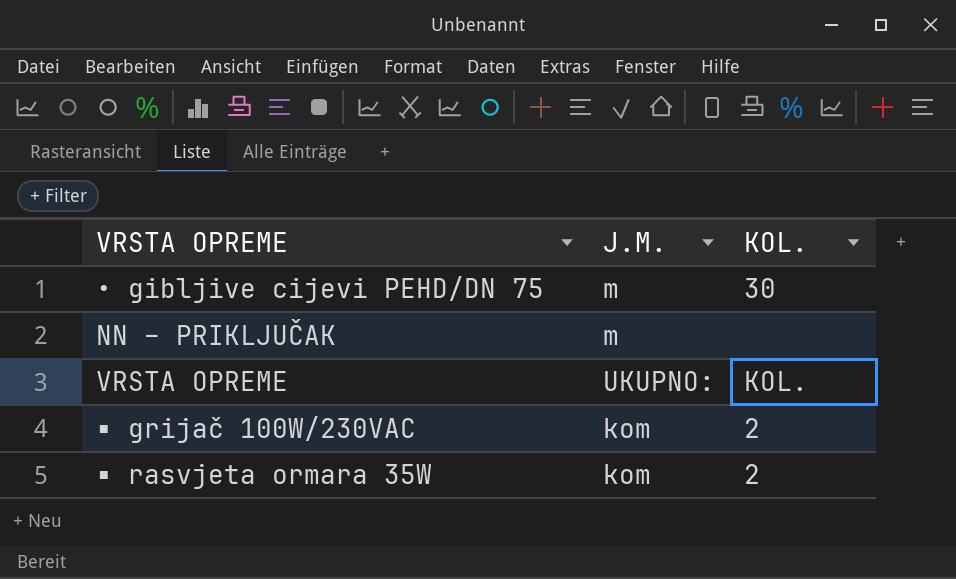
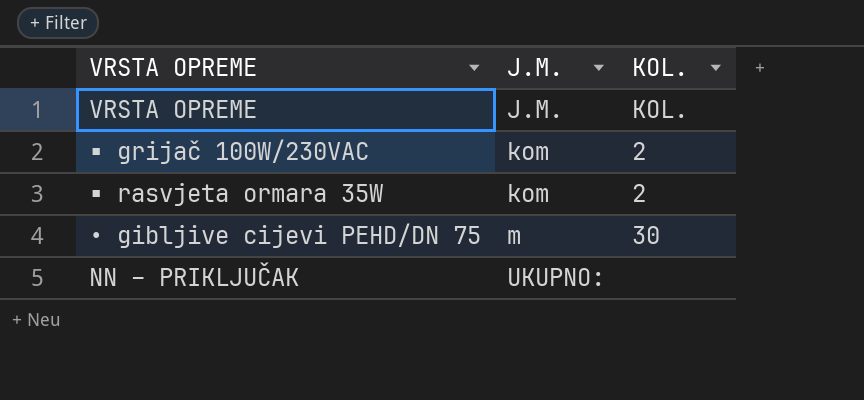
row order: none -> J.M. ascending
VRSTA OPREME | J.M.: UKUPNO: -> J.M.
NN – PRIKLJUČAK | J.M.: m -> UKUPNO:

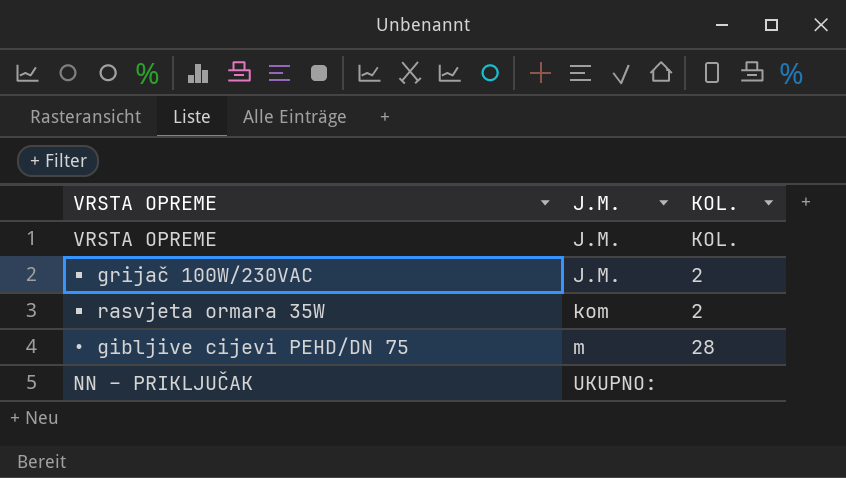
▪ grijač 100W/230VAC | J.M.: kom -> J.M.
• gibljive cijevi PEHD/DN 75 | KOL.: 30 -> 28

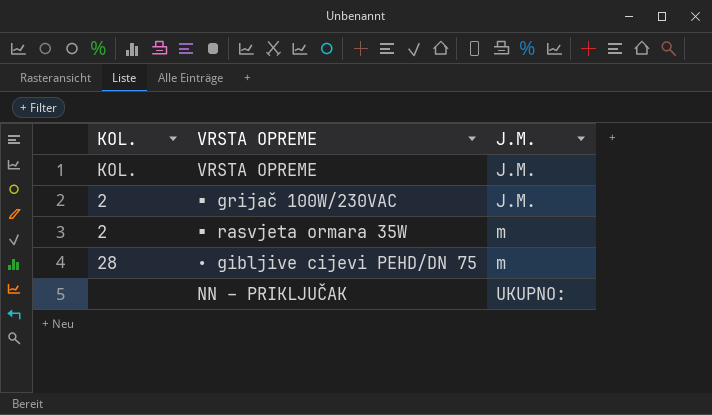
column KOL. | position: 3 -> 1
▪ rasvjeta ormara 35W | J.M.: kom -> m

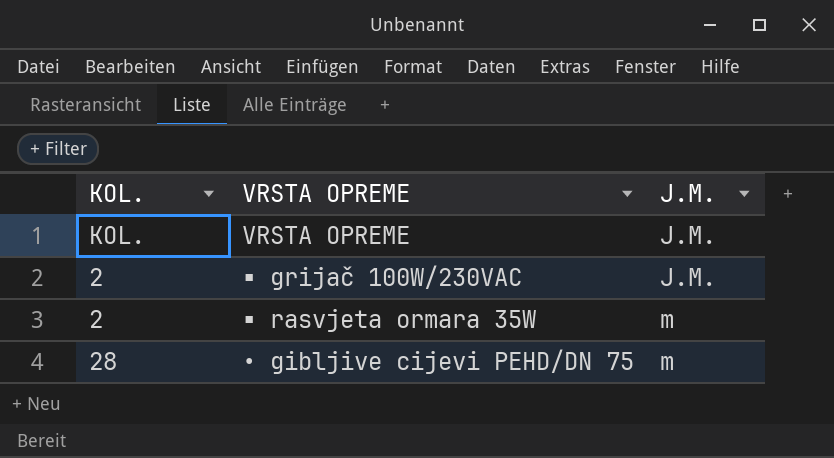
row NN – PRIKLJUČAK: none | UKUPNO: -> none

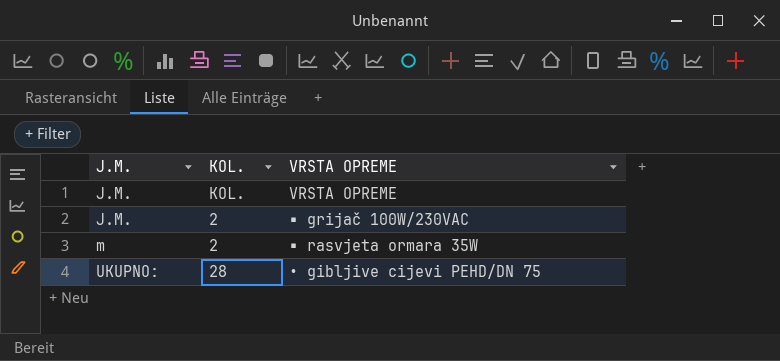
column J.M. | position: 3 -> 1
• gibljive cijevi PEHD/DN 75 | J.M.: m -> UKUPNO:

